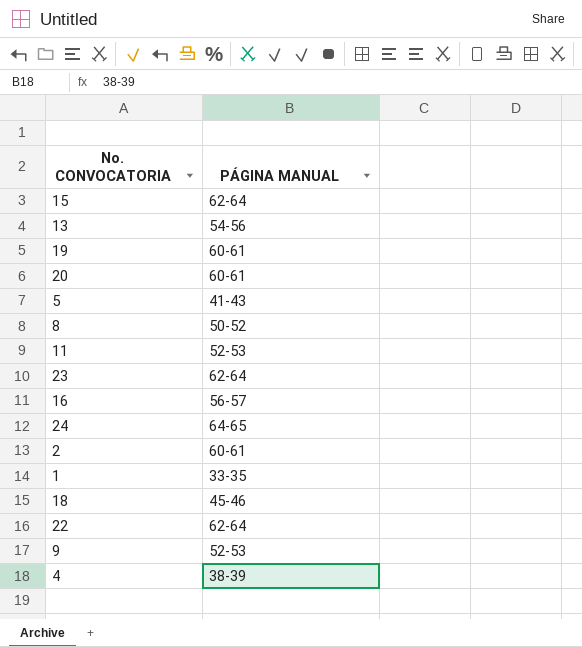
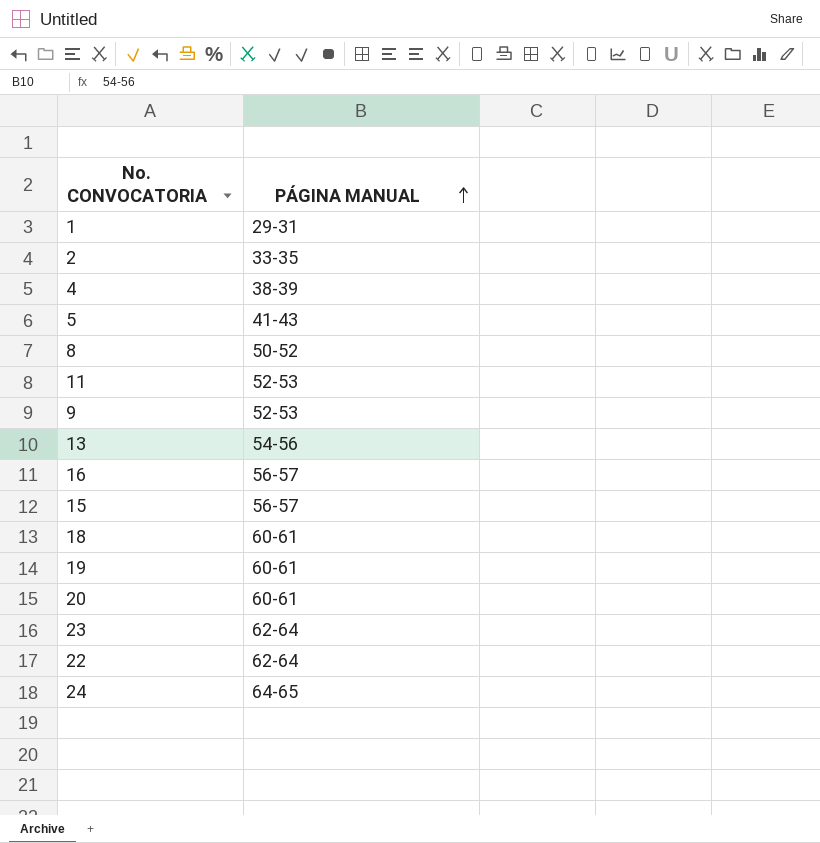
row order: none -> PÁGINA MANUAL ascending
1 | PÁGINA MANUAL: 33-35 -> 29-31
2 | PÁGINA MANUAL: 60-61 -> 33-35
15 | PÁGINA MANUAL: 62-64 -> 56-57
18 | PÁGINA MANUAL: 45-46 -> 60-61

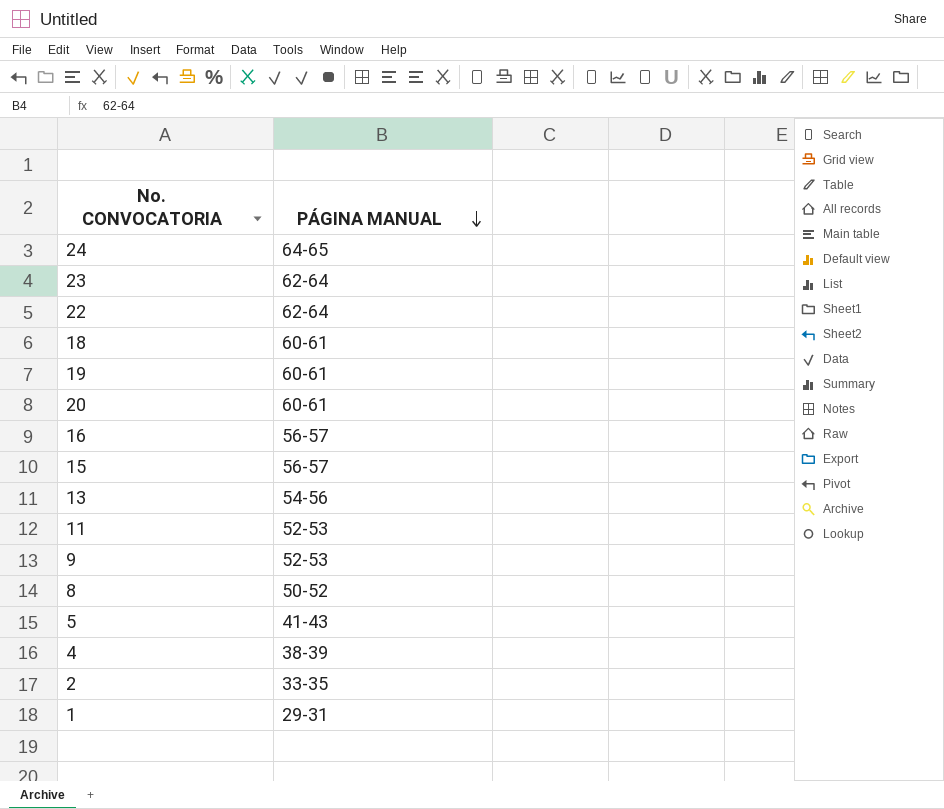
row order: PÁGINA MANUAL ascending -> PÁGINA MANUAL descending

